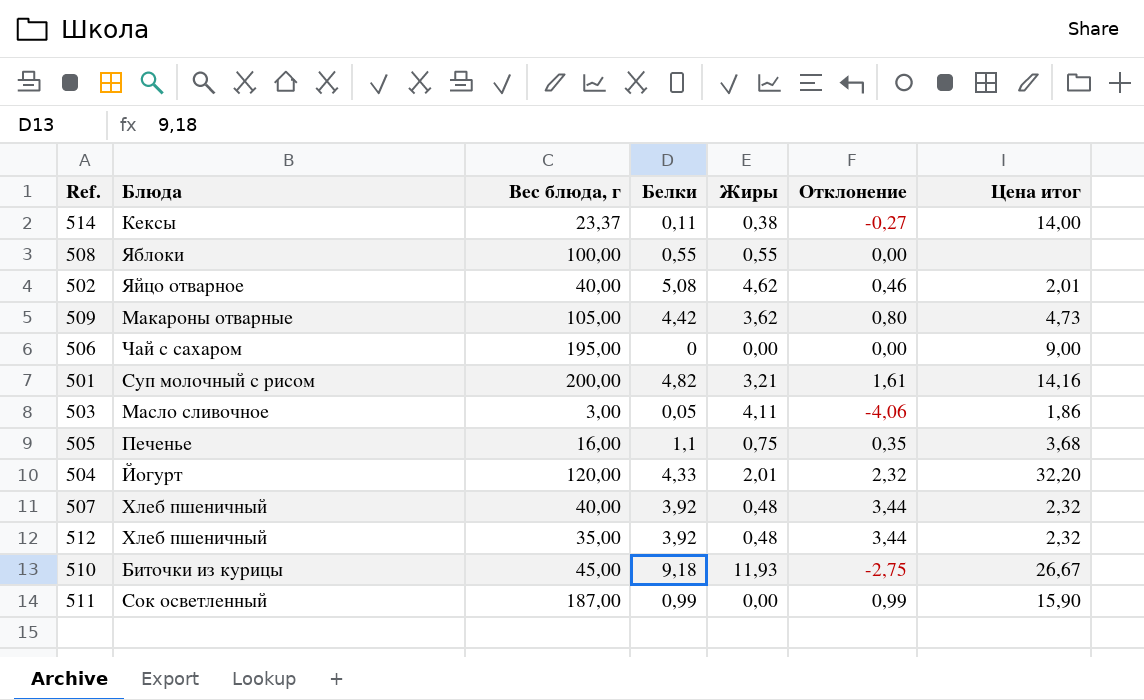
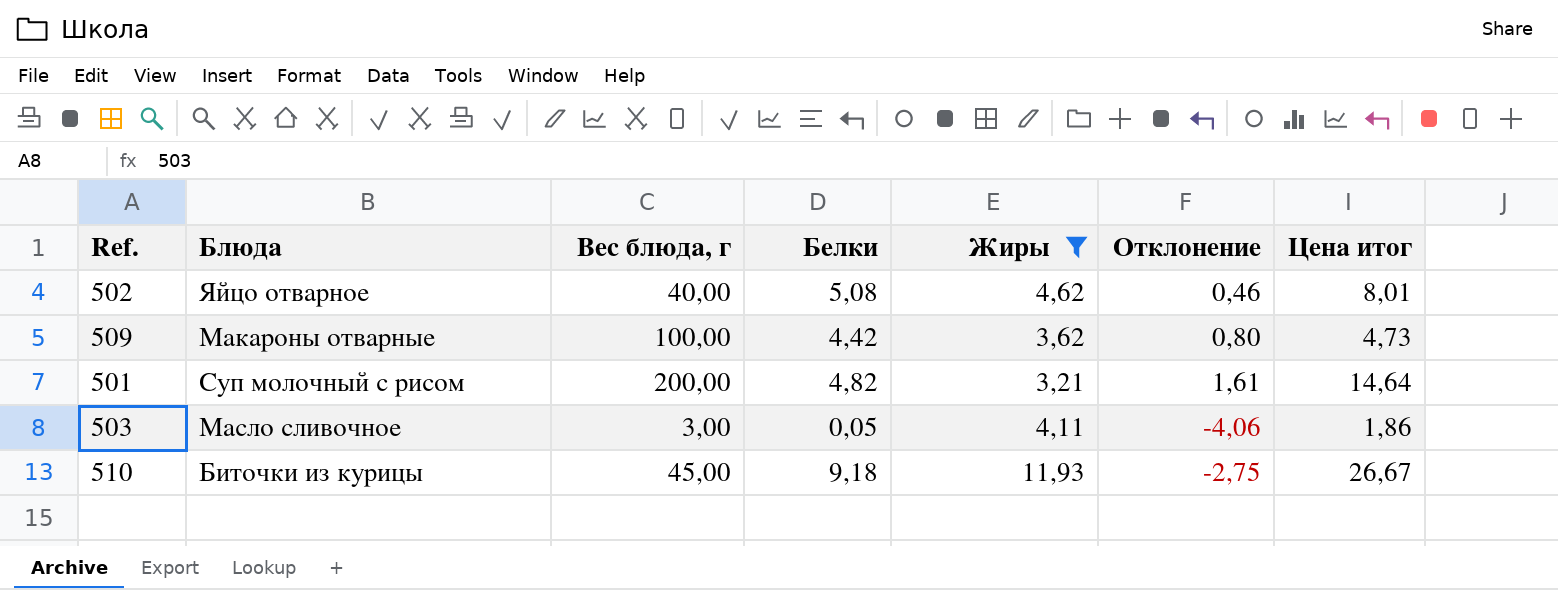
filter: none -> Жиры >= 3,21
502 | Цена итог: 2,01 -> 8,01
509 | Вес блюда, г: 105,00 -> 100,00
501 | Цена итог: 14,16 -> 14,64

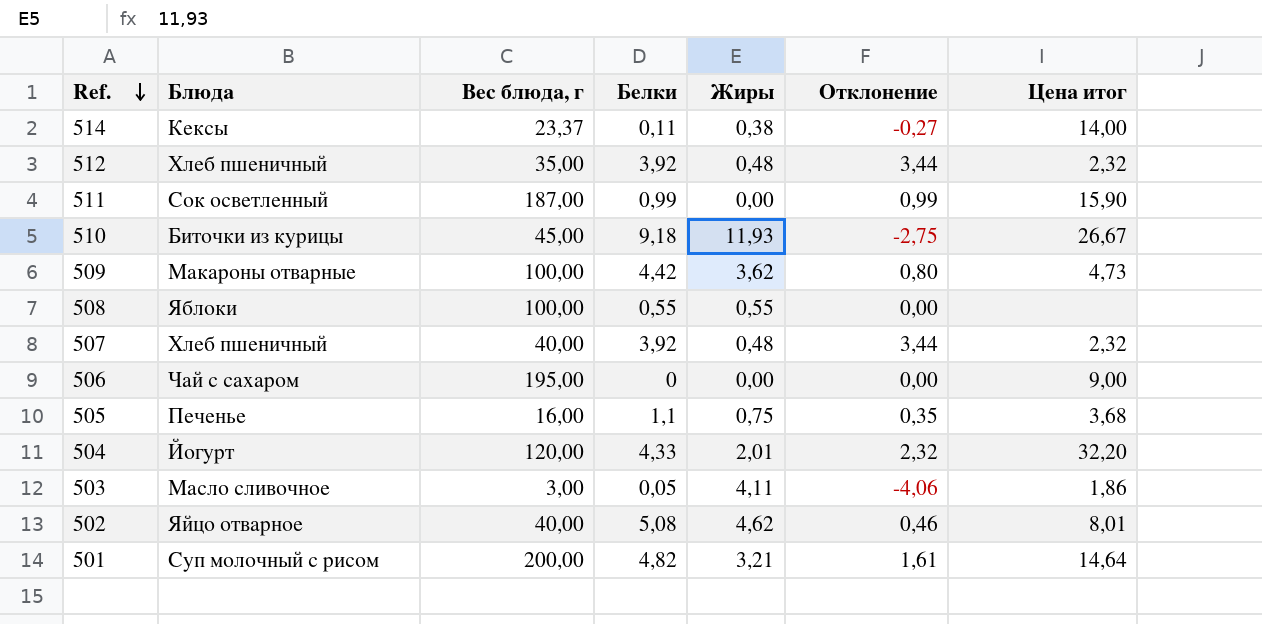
filter: Жиры >= 3,21 -> none
row order: none -> Ref. descending

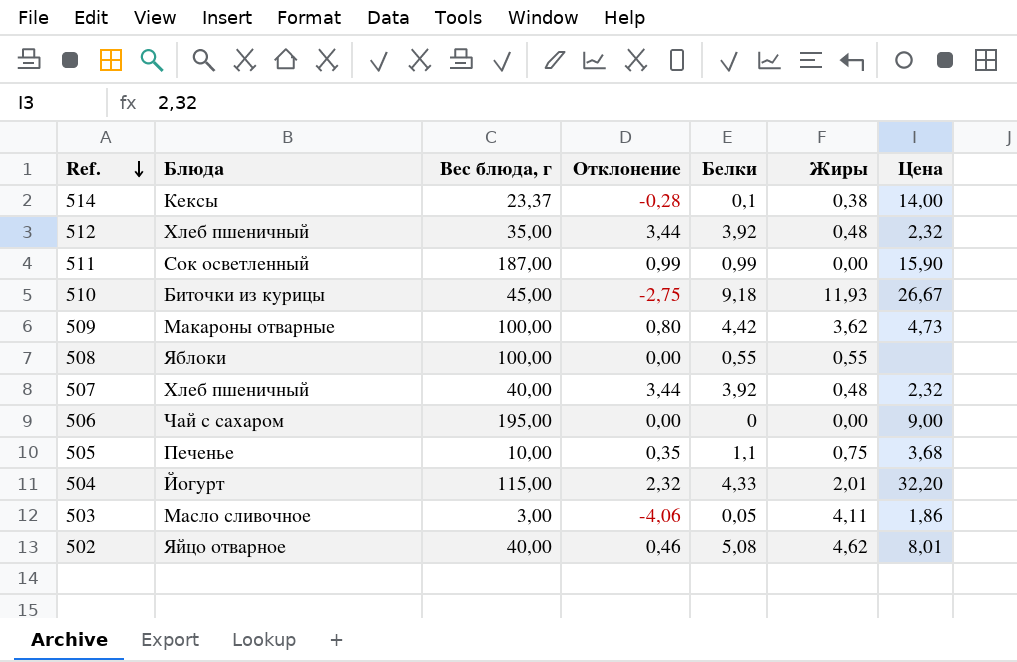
column Отклонение | position: 6 -> 4
column name: Цена итог -> Цена
row 501: Суп молочный с рисом | 200,00 | 4,82 | 3,21 | 1,61 | 14,64 -> none
514 | Отклонение: -0,27 -> -0,28
514 | Белки: 0,11 -> 0,1
505 | Вес блюда, г: 16,00 -> 10,00
504 | Вес блюда, г: 120,00 -> 115,00

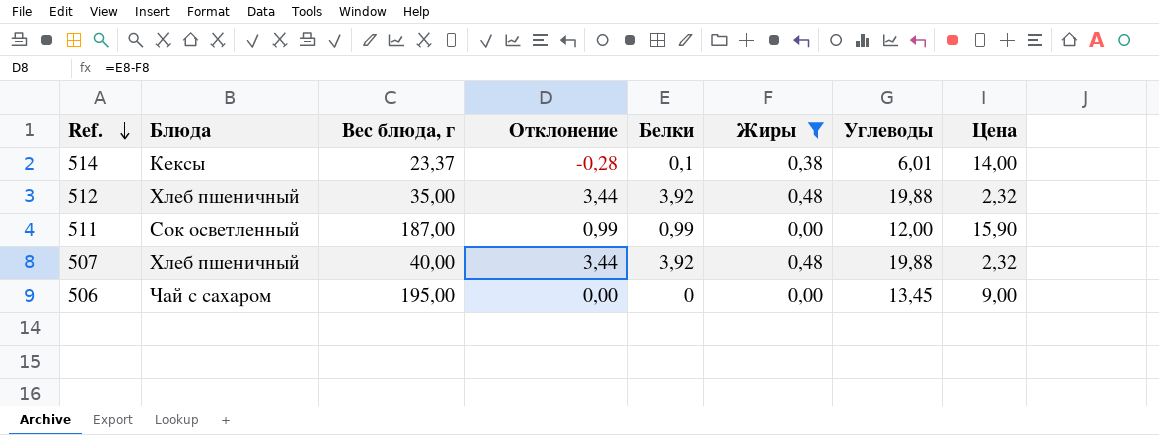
filter: none -> Жиры <= 0,48
column Углеводы | position: none -> 7

